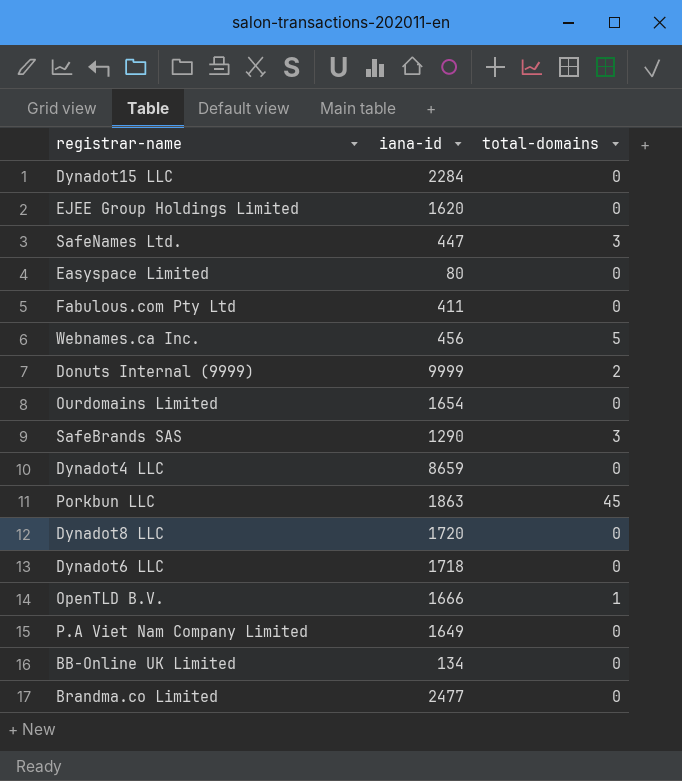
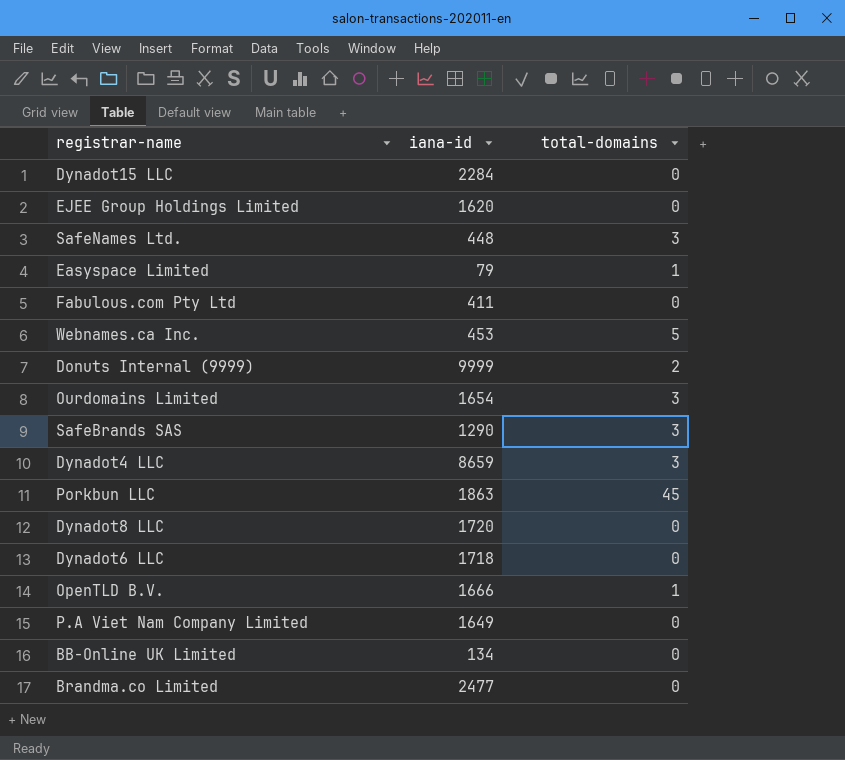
SafeNames Ltd. | iana-id: 447 -> 448
Easyspace Limited | iana-id: 80 -> 79
Easyspace Limited | total-domains: 0 -> 1
Webnames.ca Inc. | iana-id: 456 -> 453
Ourdomains Limited | total-domains: 0 -> 3
Dynadot4 LLC | total-domains: 0 -> 3

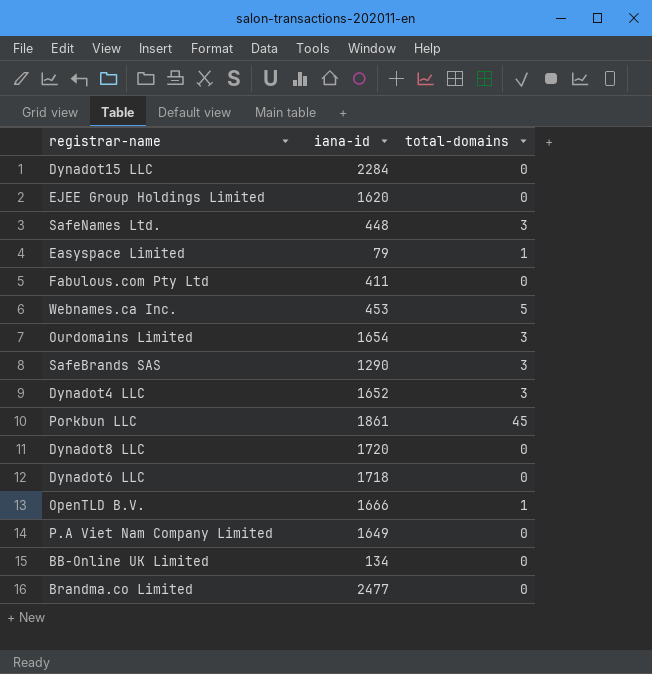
row Donuts Internal (9999): 9999 | 2 -> none
Dynadot4 LLC | iana-id: 8659 -> 1652
Porkbun LLC | iana-id: 1863 -> 1861

